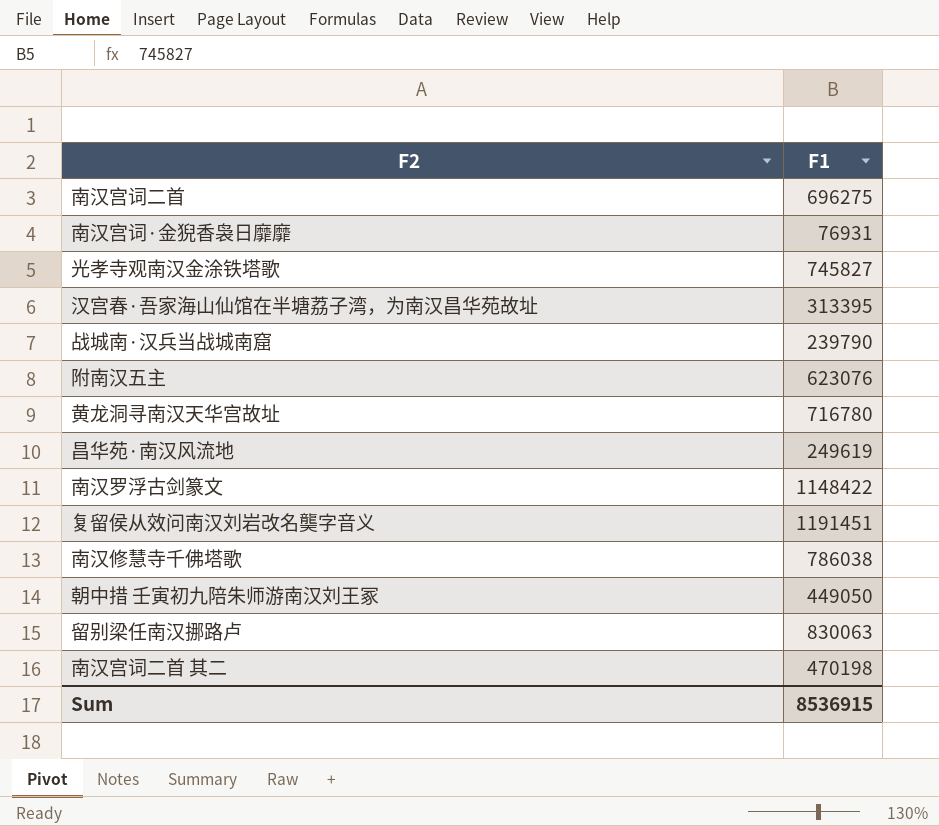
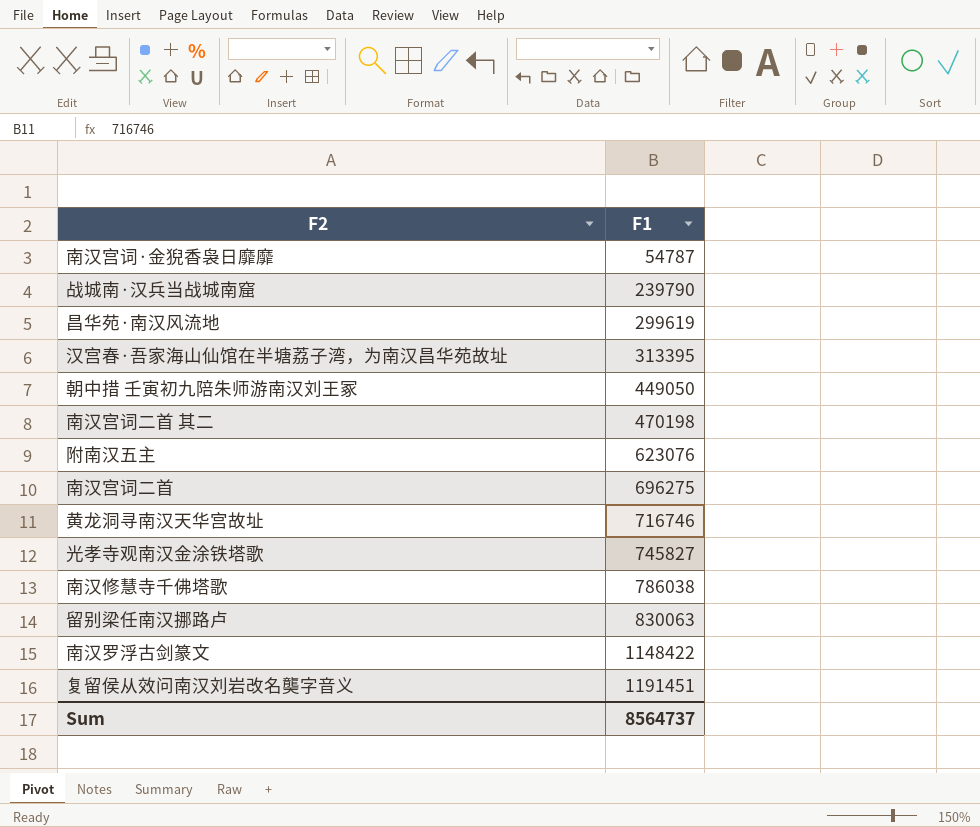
row order: none -> F1 ascending
南汉宫词·金猊香袅日靡靡 | F1: 76931 -> 54787
昌华苑·南汉风流地 | F1: 249619 -> 299619
黄龙洞寻南汉天华宫故址 | F1: 716780 -> 716746
Sum | F1: 8536915 -> 8564737

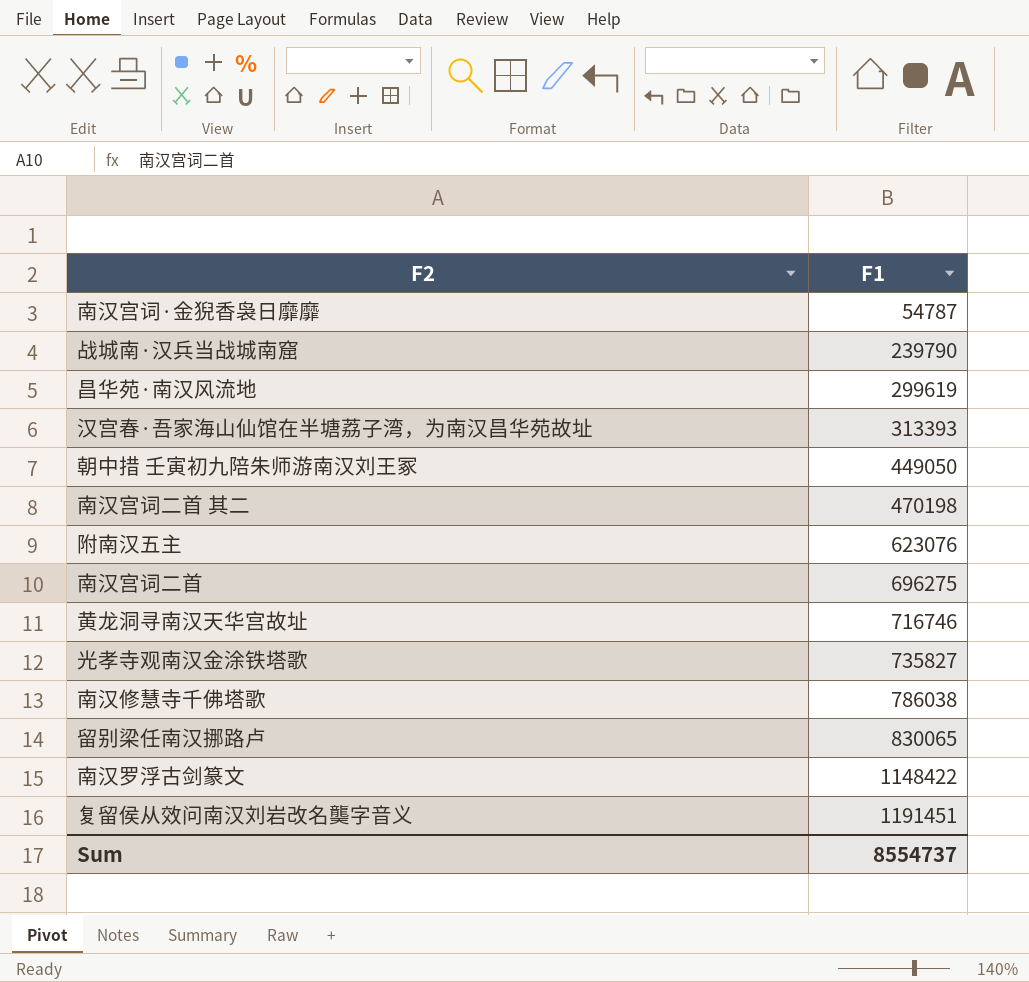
汉宫春·吾家海山仙馆在半塘荔子湾，为南汉昌华苑故址 | F1: 313395 -> 313393
光孝寺观南汉金涂铁塔歌 | F1: 745827 -> 735827
留别梁任南汉挪路卢 | F1: 830063 -> 830065
Sum | F1: 8564737 -> 8554737

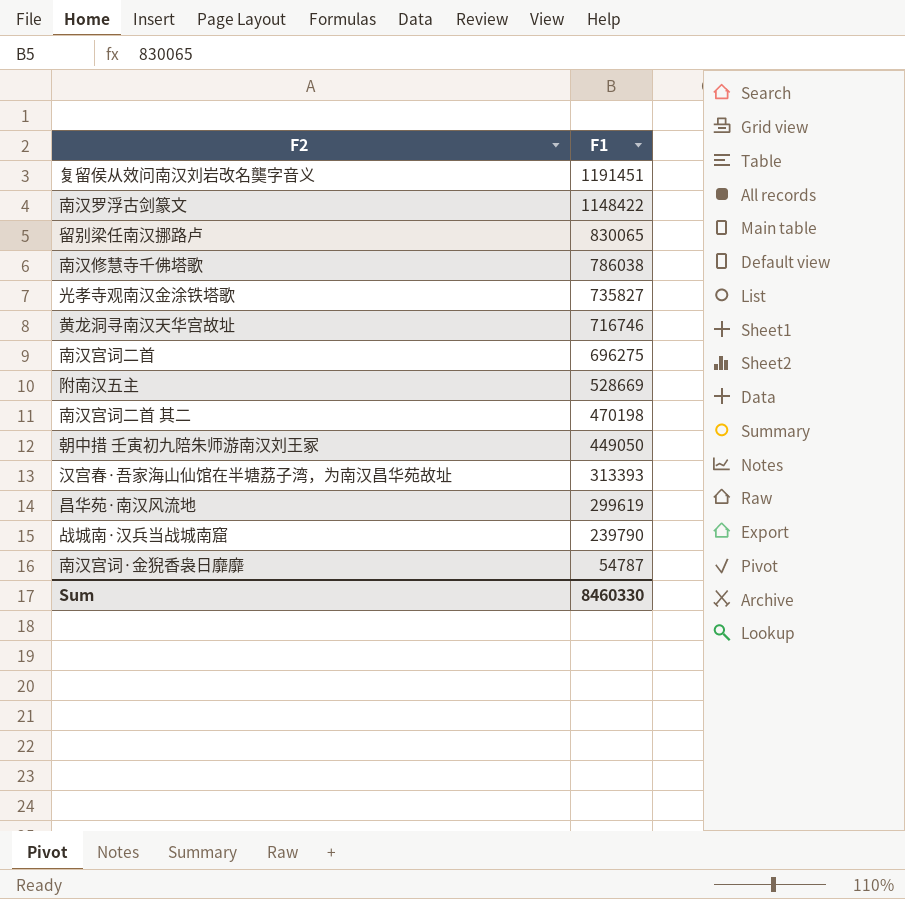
row order: F1 ascending -> F1 descending
附南汉五主 | F1: 623076 -> 528669
Sum | F1: 8554737 -> 8460330

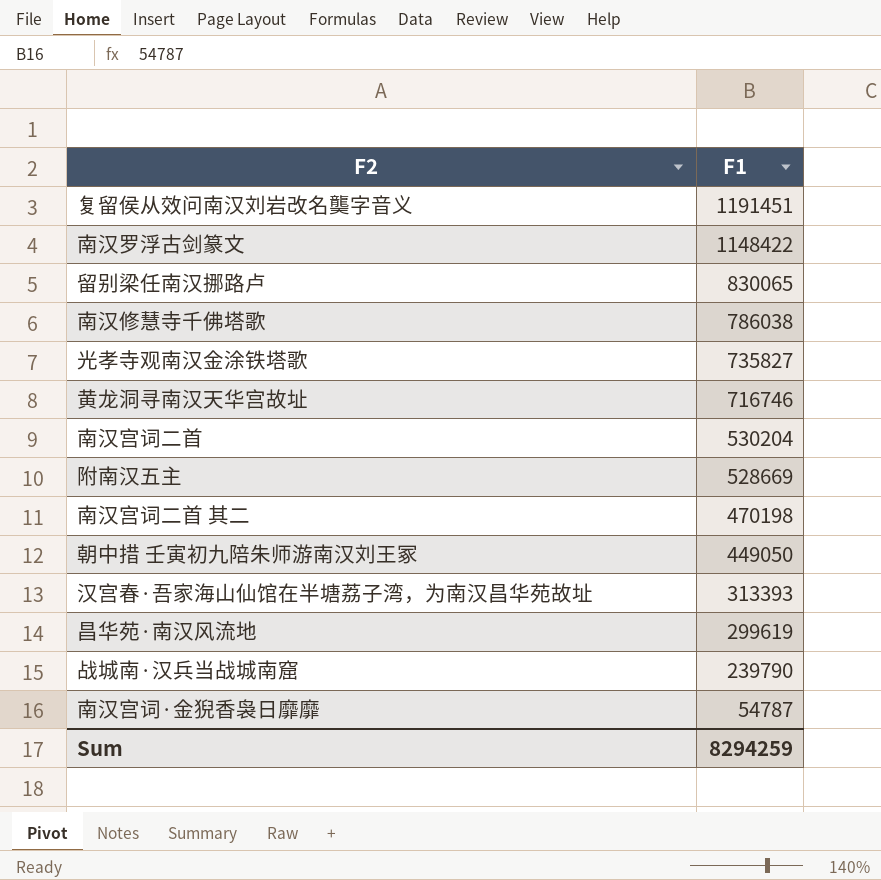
南汉宫词二首 | F1: 696275 -> 530204
Sum | F1: 8460330 -> 8294259

